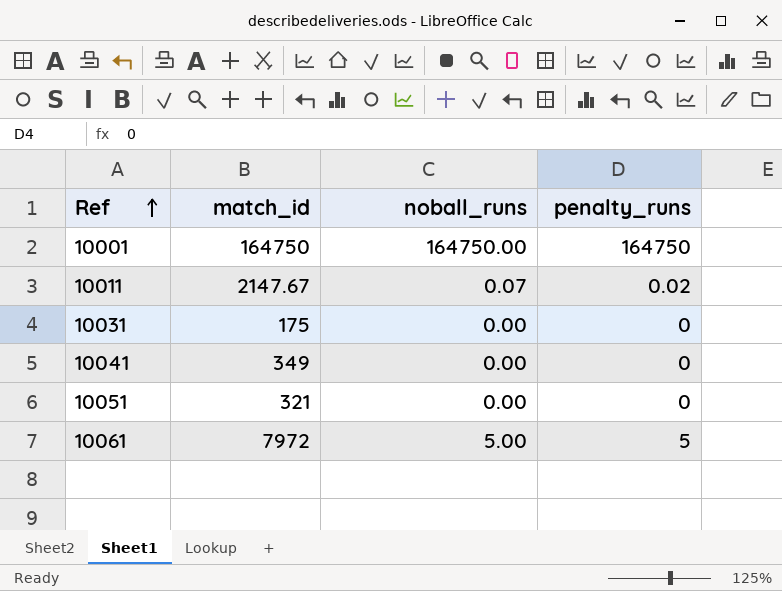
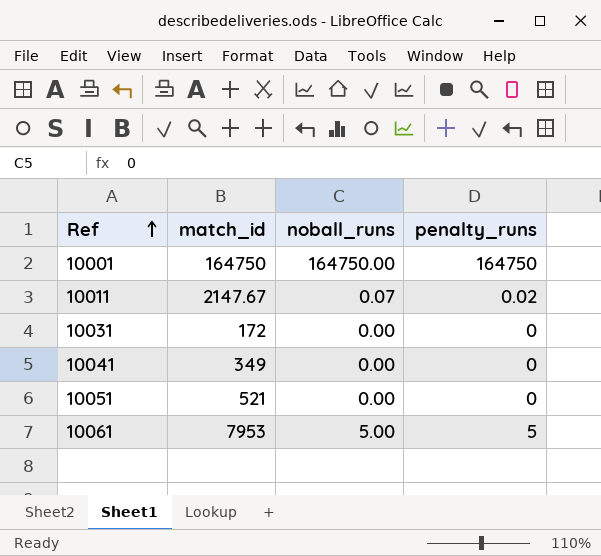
10031 | match_id: 175 -> 172
10051 | match_id: 321 -> 521
10061 | match_id: 7972 -> 7953

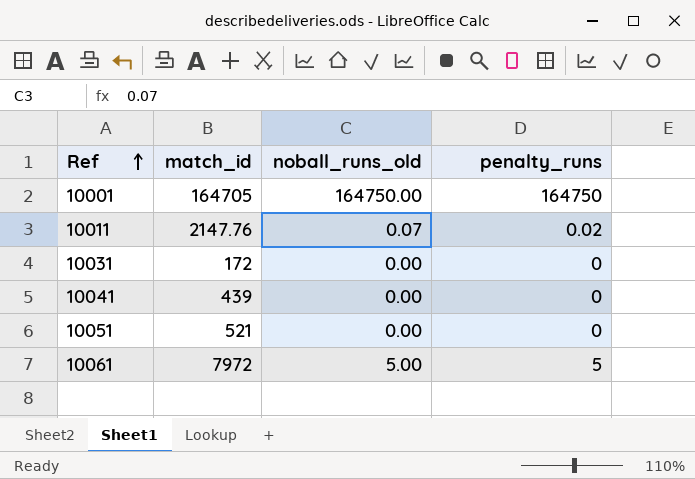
column name: noball_runs -> noball_runs_old
10001 | match_id: 164750 -> 164705
10011 | match_id: 2147.67 -> 2147.76
10041 | match_id: 349 -> 439
10061 | match_id: 7953 -> 7972

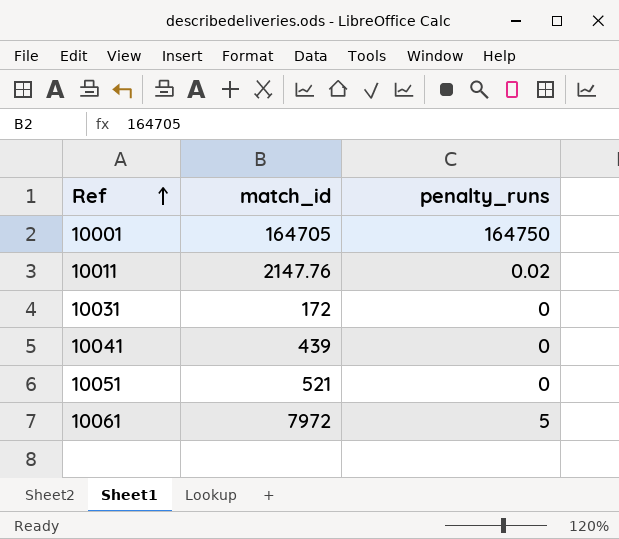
column noball_runs_old | position: 3 -> none

